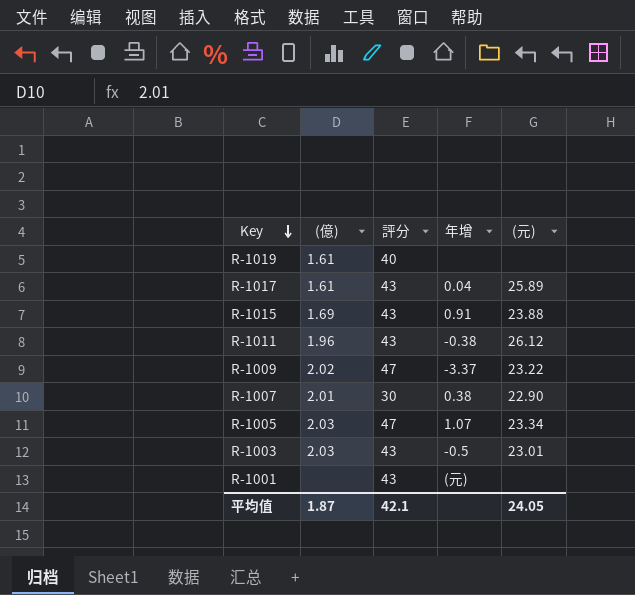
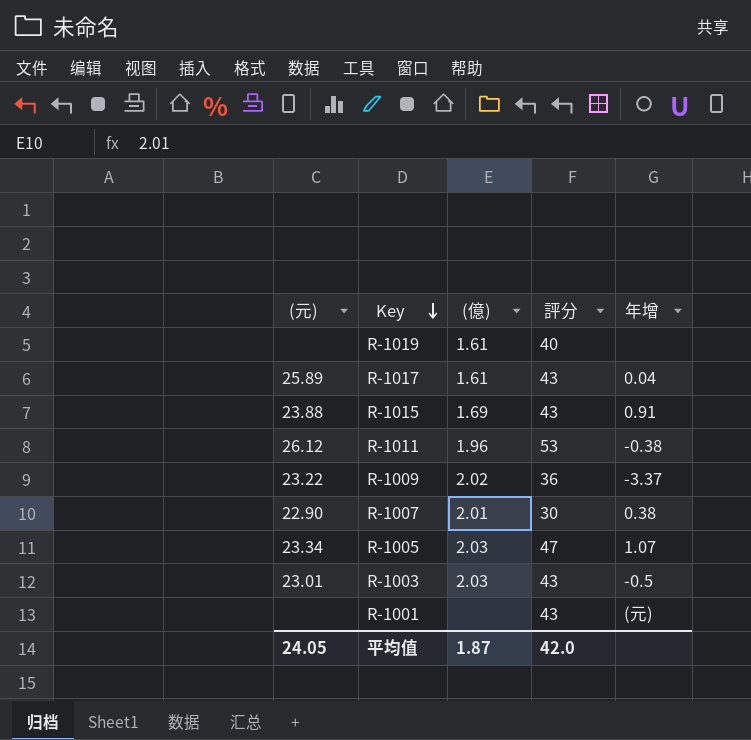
column (元) | position: 5 -> 1
R-1011 | 評分: 43 -> 53
R-1009 | 評分: 47 -> 36
平均值 | 評分: 42.1 -> 42.0

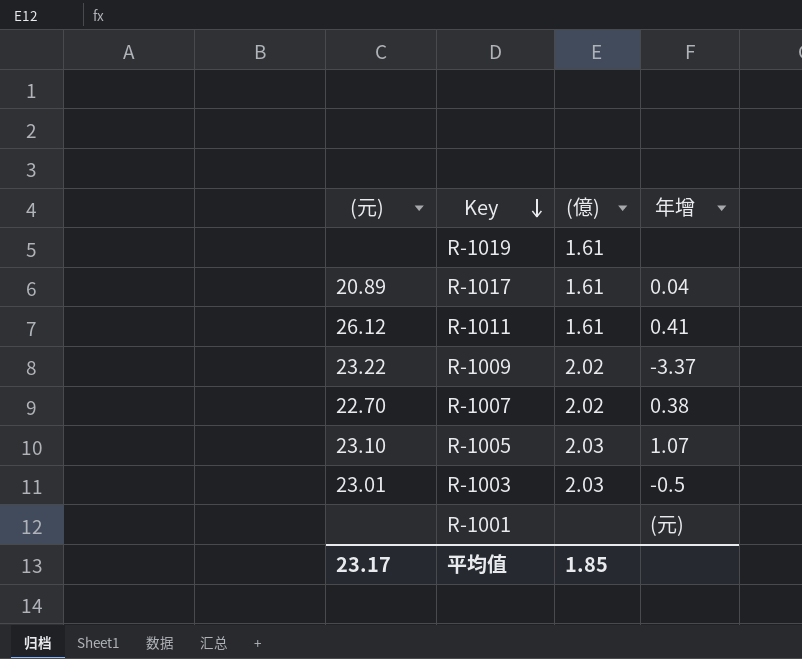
column 評分 | position: 4 -> none
row R-1015: 23.88 | 1.69 | 43 | 0.91 -> none
R-1017 | (元): 25.89 -> 20.89
R-1011 | (億): 1.96 -> 1.61
R-1011 | 年增: -0.38 -> 0.41
R-1007 | (元): 22.90 -> 22.70
R-1007 | (億): 2.01 -> 2.02
R-1005 | (元): 23.34 -> 23.10
平均值 | (元): 24.05 -> 23.17
平均值 | (億): 1.87 -> 1.85

